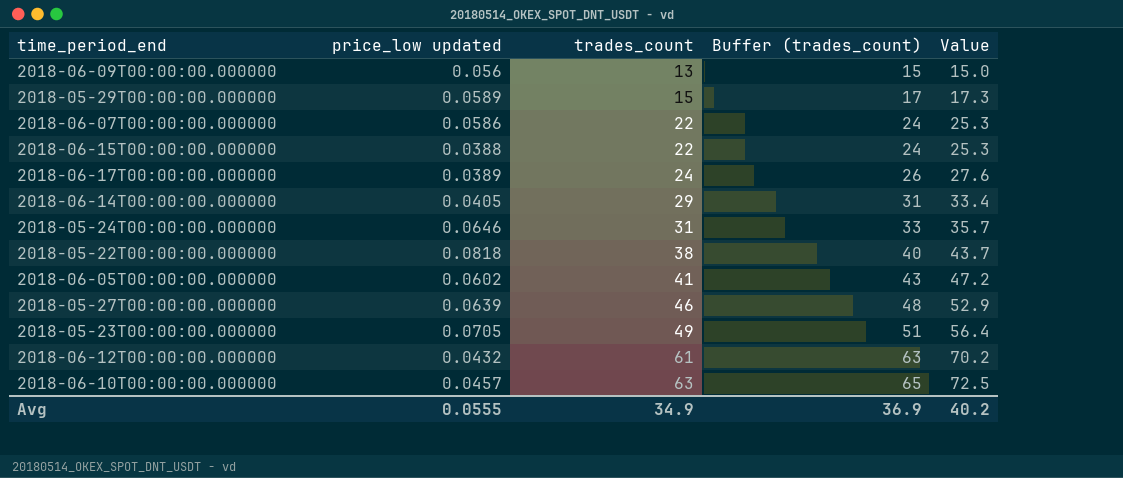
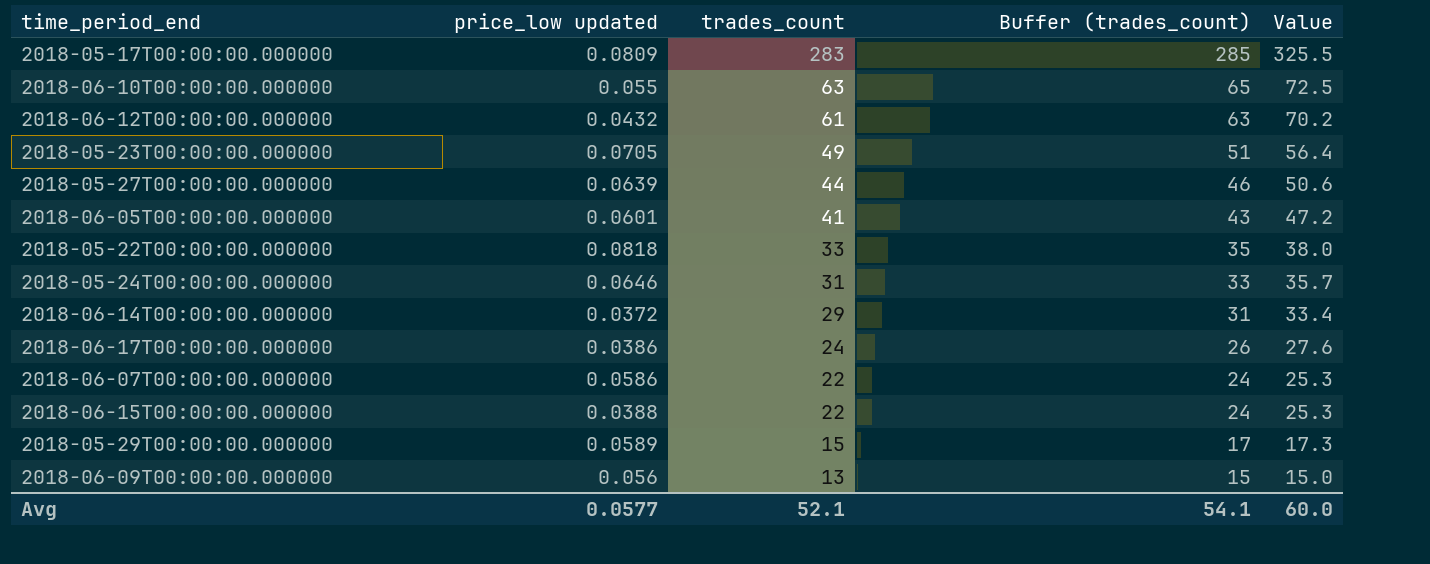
row order: trades_count ascending -> trades_count descending
row 2018-05-17T00:00:00.000000: none -> 0.0809 | 283 | 285 | 325.5
2018-06-10T00:00:00.000000 | price_low updated: 0.0457 -> 0.055
2018-05-27T00:00:00.000000 | trades_count: 46 -> 44
2018-05-27T00:00:00.000000 | Buffer (trades_count): 48 -> 46
2018-05-27T00:00:00.000000 | Value: 52.9 -> 50.6
2018-06-05T00:00:00.000000 | price_low updated: 0.0602 -> 0.0601
2018-05-22T00:00:00.000000 | trades_count: 38 -> 33
2018-05-22T00:00:00.000000 | Buffer (trades_count): 40 -> 35
2018-05-22T00:00:00.000000 | Value: 43.7 -> 38.0
2018-06-14T00:00:00.000000 | price_low updated: 0.0405 -> 0.0372
2018-06-17T00:00:00.000000 | price_low updated: 0.0389 -> 0.0386
Avg | price_low updated: 0.0555 -> 0.0577
Avg | trades_count: 34.9 -> 52.1
Avg | Buffer (trades_count): 36.9 -> 54.1
Avg | Value: 40.2 -> 60.0

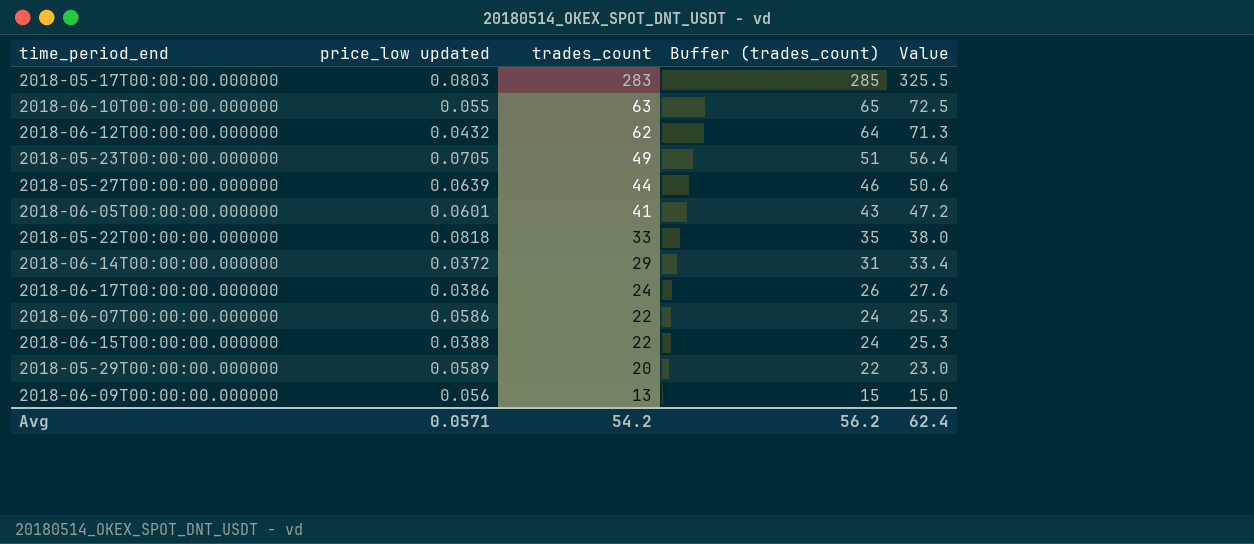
row 2018-05-24T00:00:00.000000: 0.0646 | 31 | 33 | 35.7 -> none
2018-05-17T00:00:00.000000 | price_low updated: 0.0809 -> 0.0803
2018-06-12T00:00:00.000000 | trades_count: 61 -> 62
2018-06-12T00:00:00.000000 | Buffer (trades_count): 63 -> 64
2018-06-12T00:00:00.000000 | Value: 70.2 -> 71.3
2018-05-29T00:00:00.000000 | trades_count: 15 -> 20
2018-05-29T00:00:00.000000 | Buffer (trades_count): 17 -> 22
2018-05-29T00:00:00.000000 | Value: 17.3 -> 23.0
Avg | price_low updated: 0.0577 -> 0.0571
Avg | trades_count: 52.1 -> 54.2
Avg | Buffer (trades_count): 54.1 -> 56.2
Avg | Value: 60.0 -> 62.4

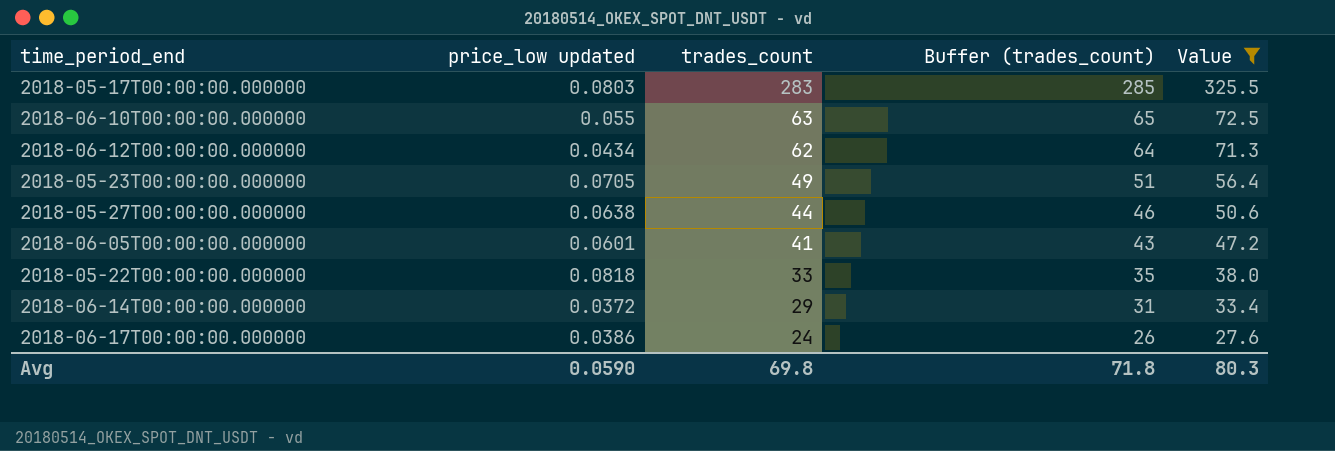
filter: none -> Value >= 27.6
2018-06-12T00:00:00.000000 | price_low updated: 0.0432 -> 0.0434
2018-05-27T00:00:00.000000 | price_low updated: 0.0639 -> 0.0638
Avg | price_low updated: 0.0571 -> 0.0590
Avg | trades_count: 54.2 -> 69.8
Avg | Buffer (trades_count): 56.2 -> 71.8
Avg | Value: 62.4 -> 80.3

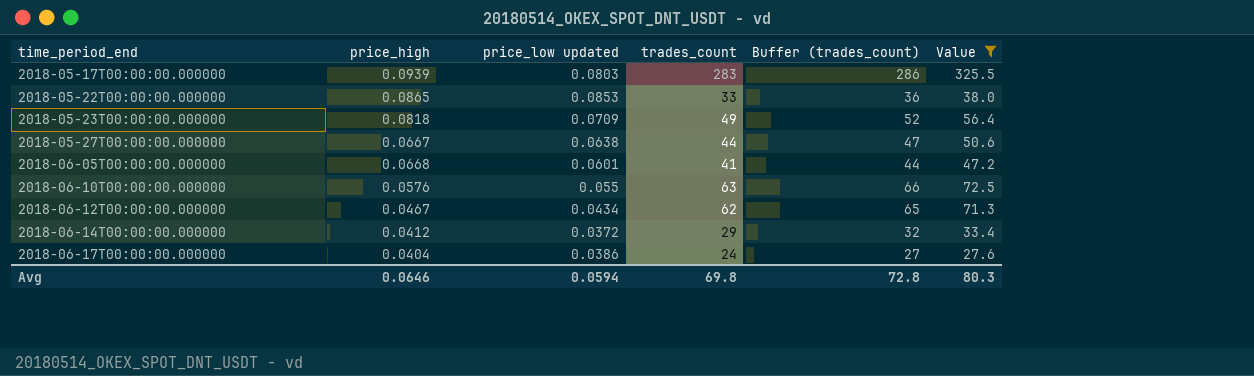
row order: trades_count descending -> time_period_end ascending
column price_high | position: none -> 2
column Buffer (trades_count) | formula: [trades_count] + 2 -> [trades_count] + 3
2018-05-22T00:00:00.000000 | price_low updated: 0.0818 -> 0.0853
2018-05-23T00:00:00.000000 | price_low updated: 0.0705 -> 0.0709
Avg | price_low updated: 0.0590 -> 0.0594
Avg | Buffer (trades_count): 71.8 -> 72.8

